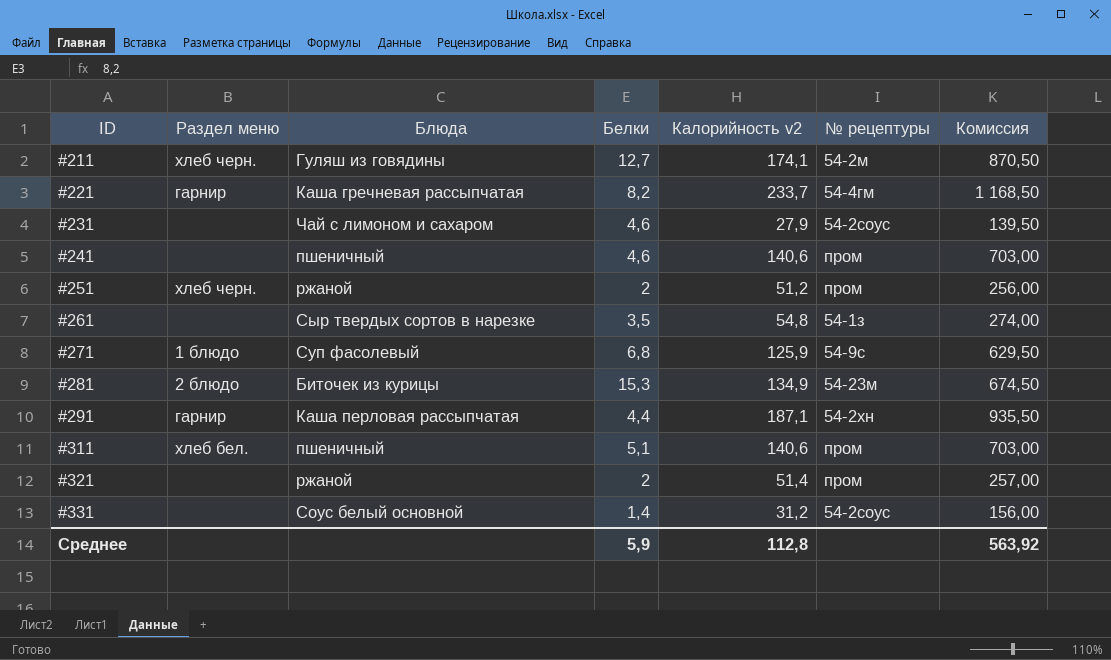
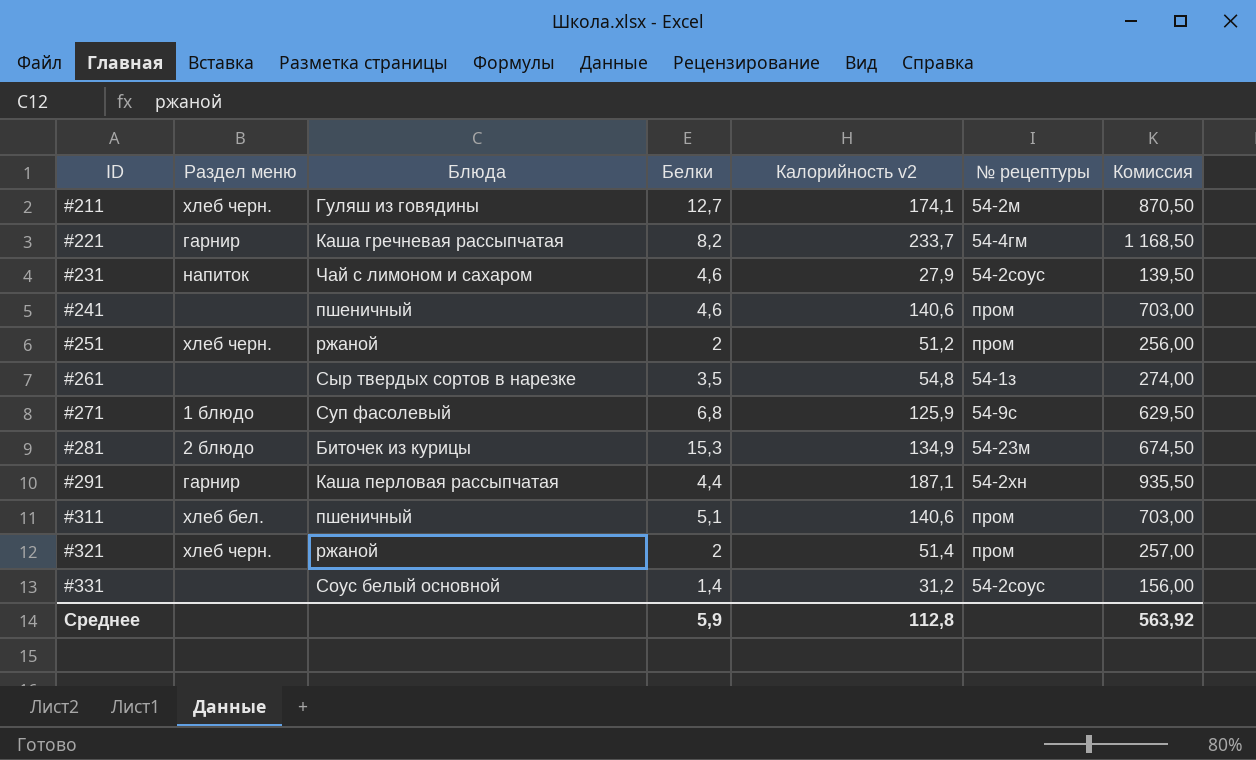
#231 | Раздел меню: none -> напиток
#321 | Раздел меню: none -> хлеб черн.

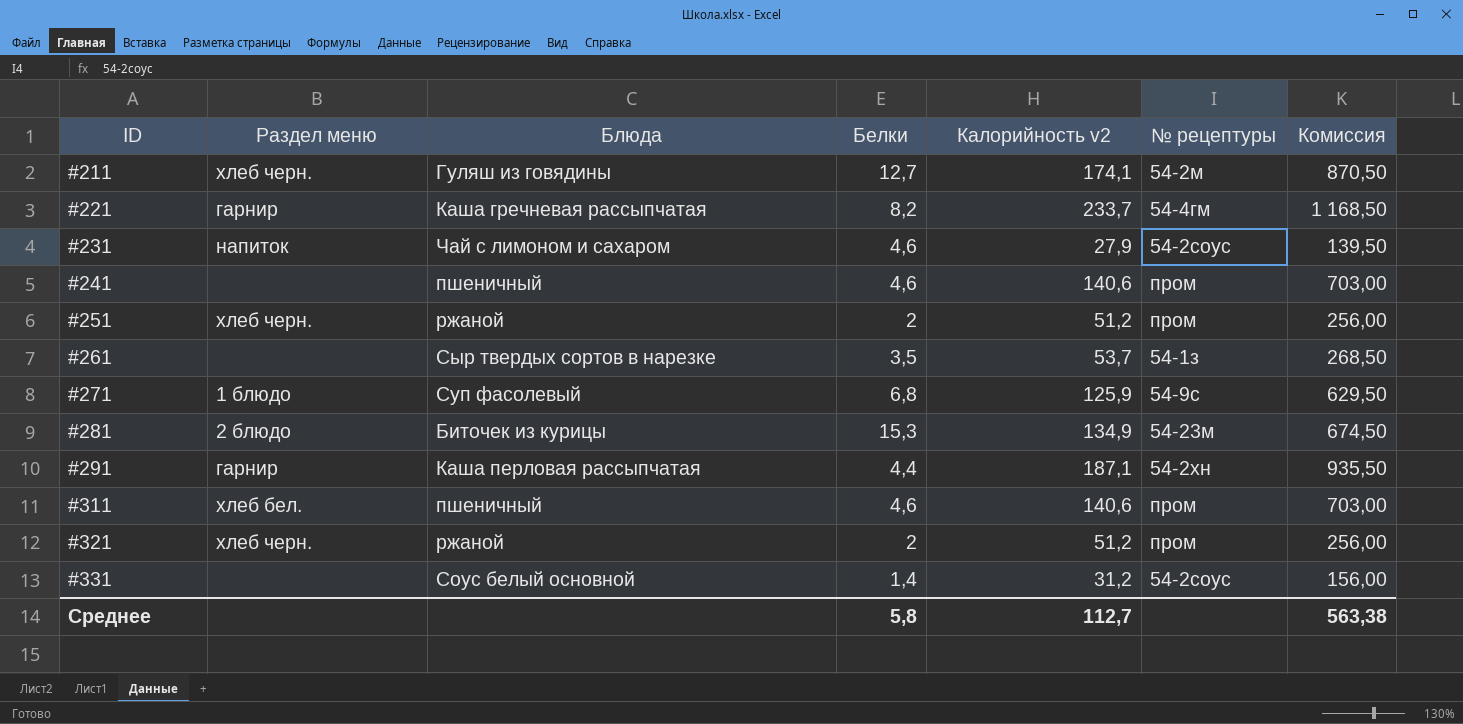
#261 | Калорийность v2: 54,8 -> 53,7
#261 | Комиссия: 274,00 -> 268,50
#311 | Белки: 5,1 -> 4,6
#321 | Калорийность v2: 51,4 -> 51,2
#321 | Комиссия: 257,00 -> 256,00
Среднее | Белки: 5,9 -> 5,8
Среднее | Калорийность v2: 112,8 -> 112,7
Среднее | Комиссия: 563,92 -> 563,38

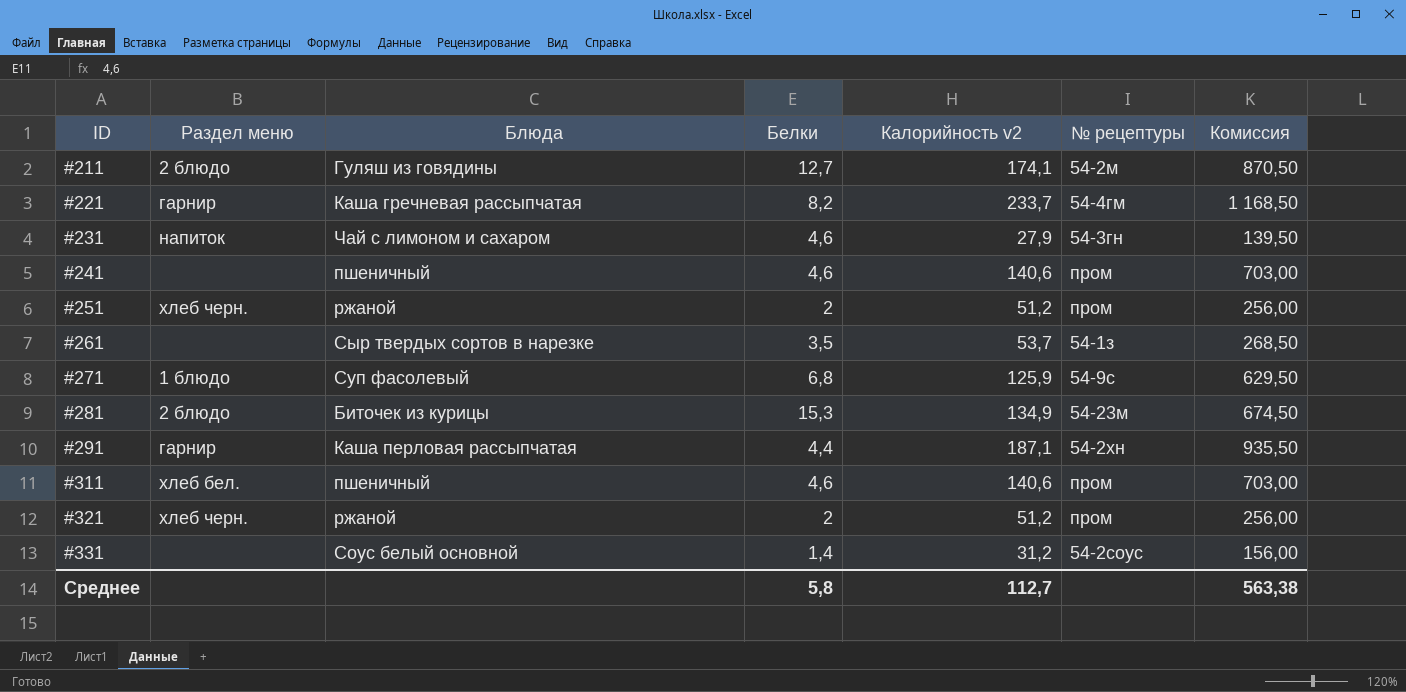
#211 | Раздел меню: хлеб черн. -> 2 блюдо
#231 | № рецептуры: 54-2соус -> 54-3гн

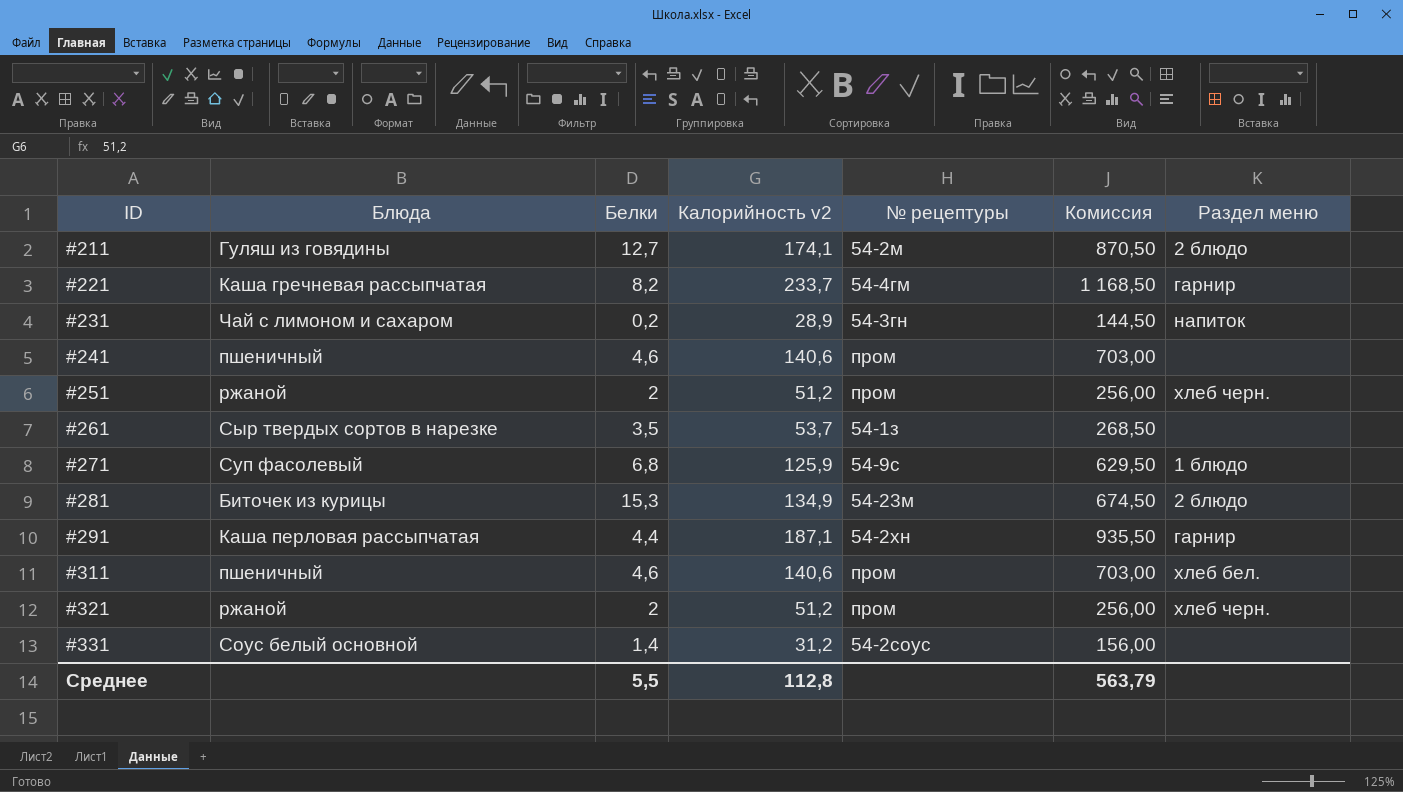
column Раздел меню | position: 2 -> 7
#231 | Белки: 4,6 -> 0,2
#231 | Калорийность v2: 27,9 -> 28,9
#231 | Комиссия: 139,50 -> 144,50
Среднее | Белки: 5,8 -> 5,5
Среднее | Калорийность v2: 112,7 -> 112,8
Среднее | Комиссия: 563,38 -> 563,79

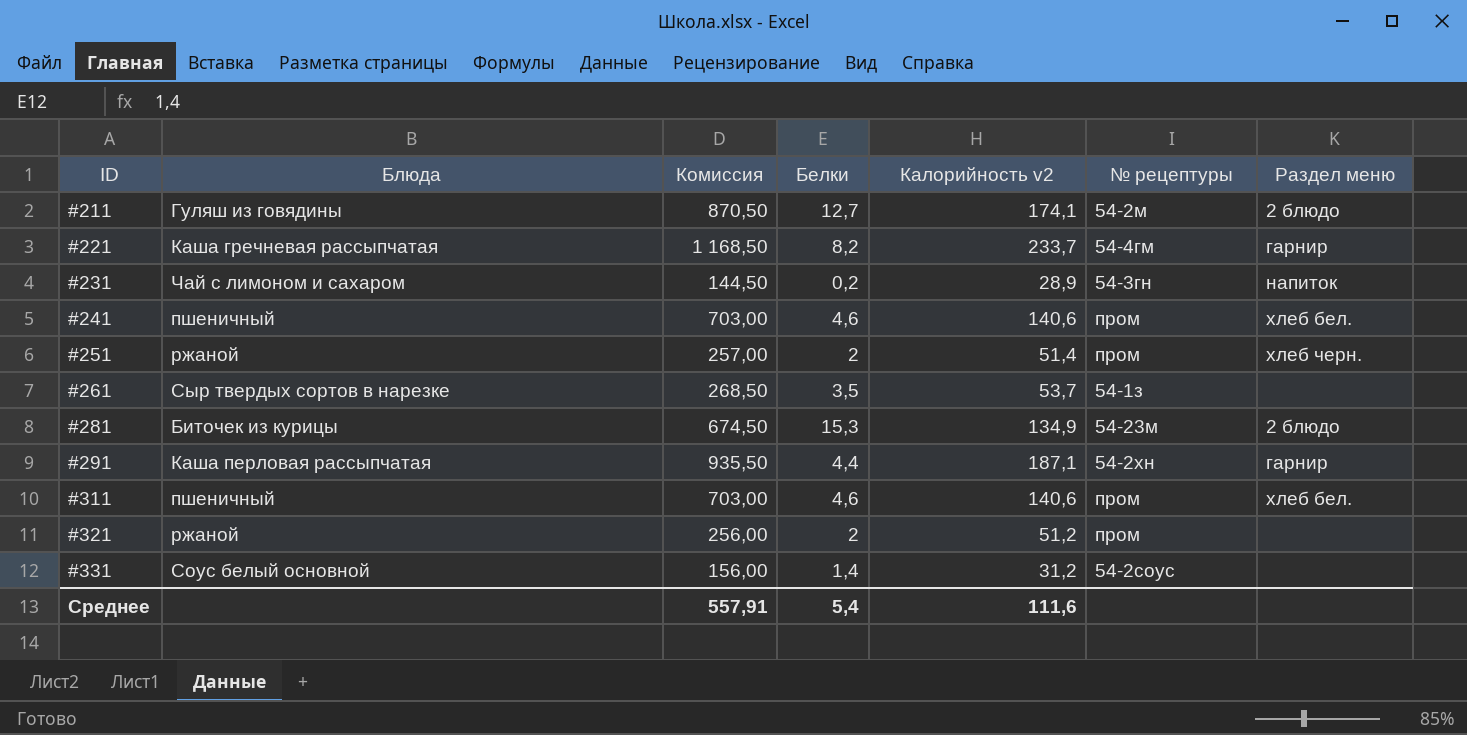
column Комиссия | position: 6 -> 3
row #271: Суп фасолевый | 6,8 | 125,9 | 54-9с | 629,50 | 1 блюдо -> none
#241 | Раздел меню: none -> хлеб бел.
#251 | Комиссия: 256,00 -> 257,00
#251 | Калорийность v2: 51,2 -> 51,4
#321 | Раздел меню: хлеб черн. -> none
Среднее | Комиссия: 563,79 -> 557,91
Среднее | Белки: 5,5 -> 5,4
Среднее | Калорийность v2: 112,8 -> 111,6

